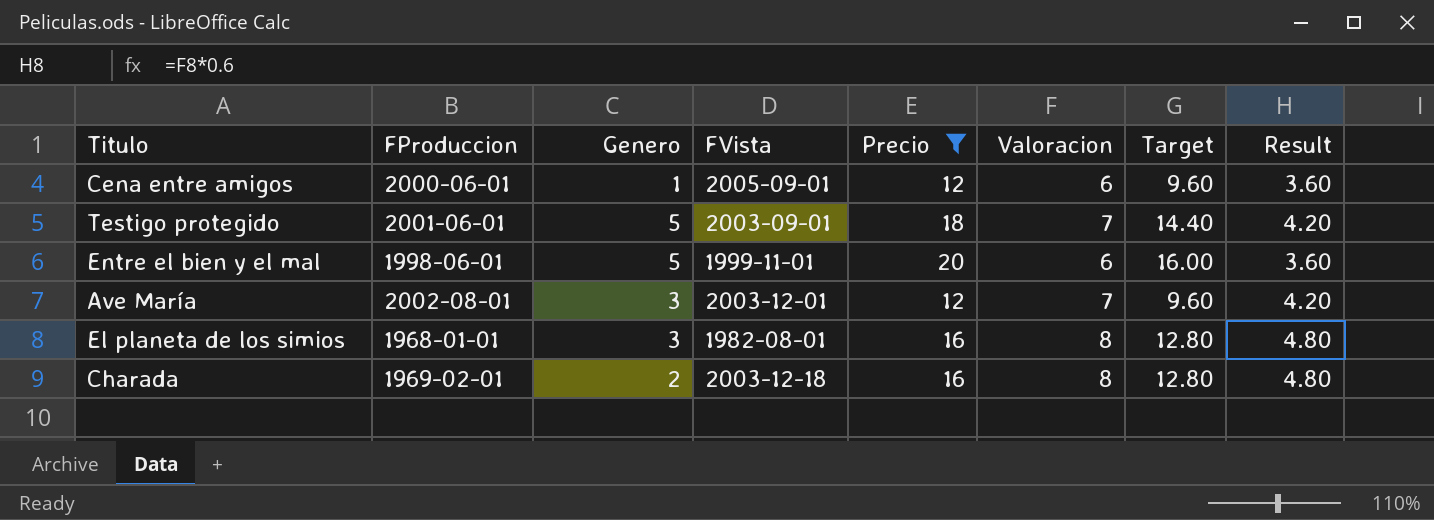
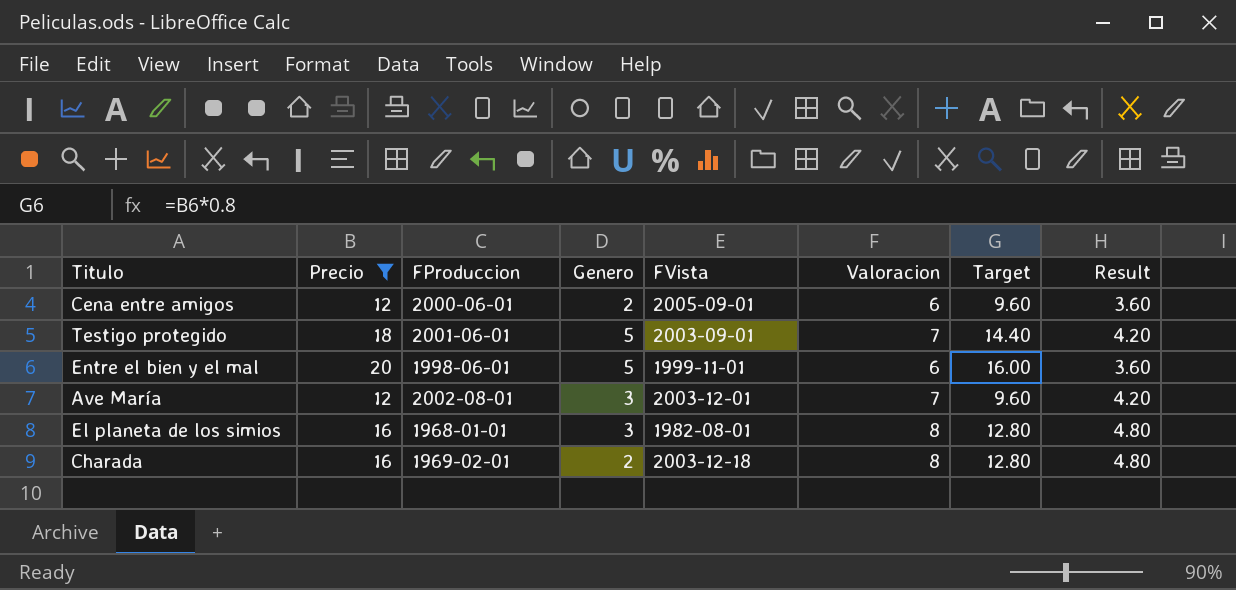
column Precio | position: 5 -> 2
Cena entre amigos | Genero: 1 -> 2

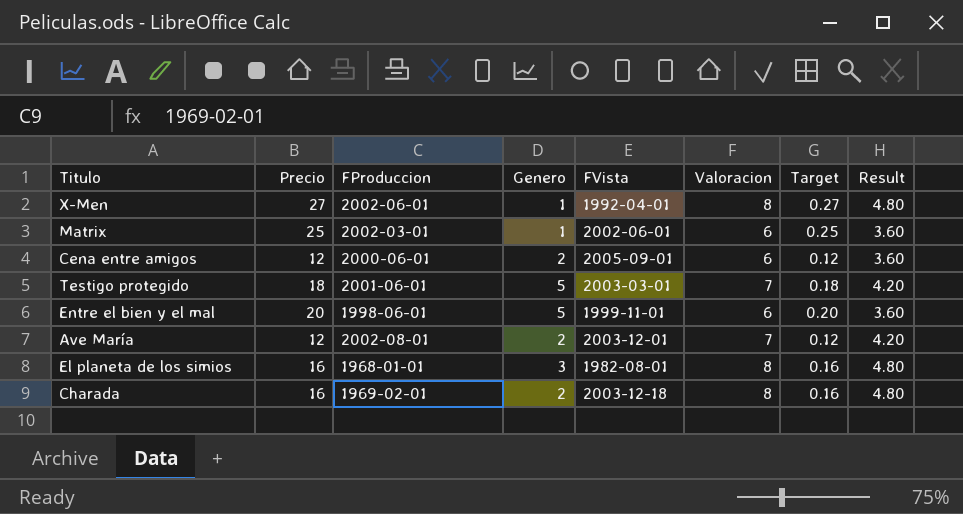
filter: Precio <= 20 -> none
column Target | formula: [Precio] * 0.8 -> [Precio] * 0.01
Testigo protegido | FVista: 2003-09-01 -> 2003-03-01
Ave María | Genero: 3 -> 2

